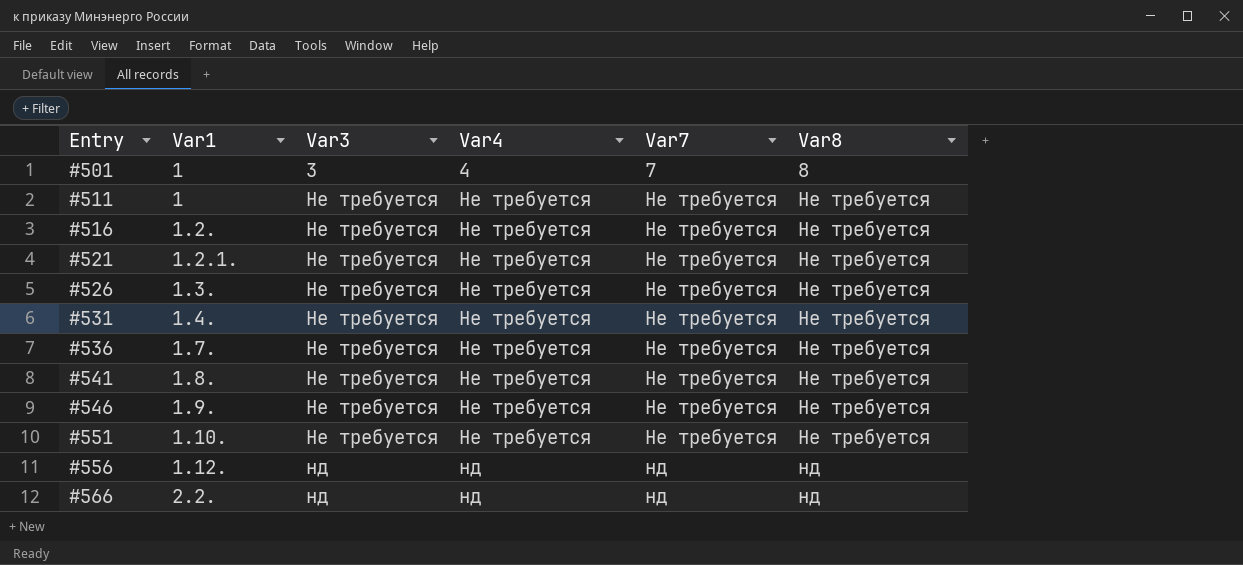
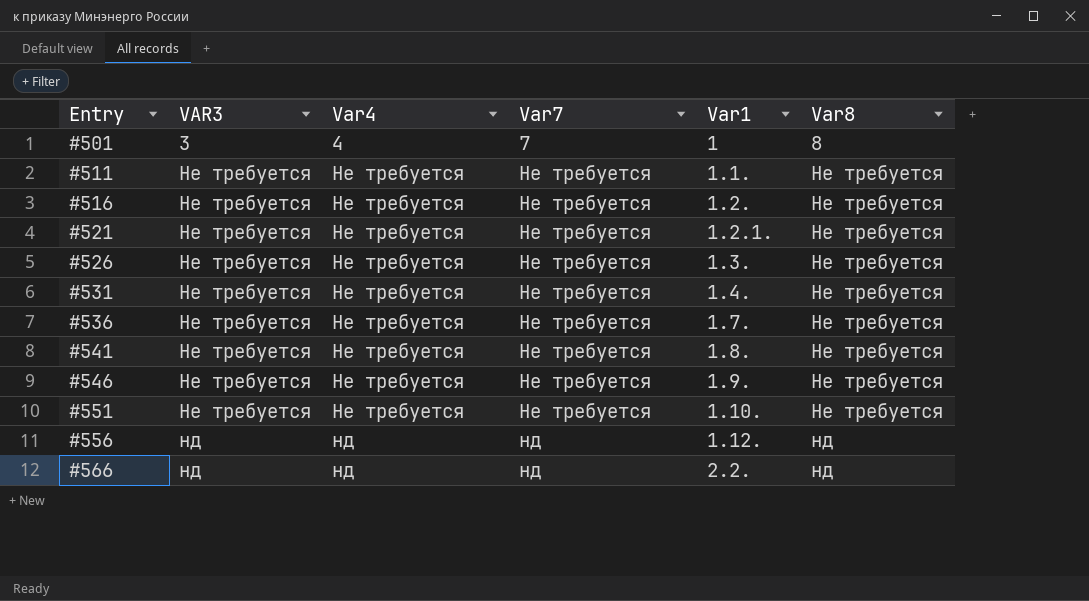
column name: Var3 -> VAR3
column Var1 | position: 2 -> 5
#511 | Var1: 1 -> 1.1.

